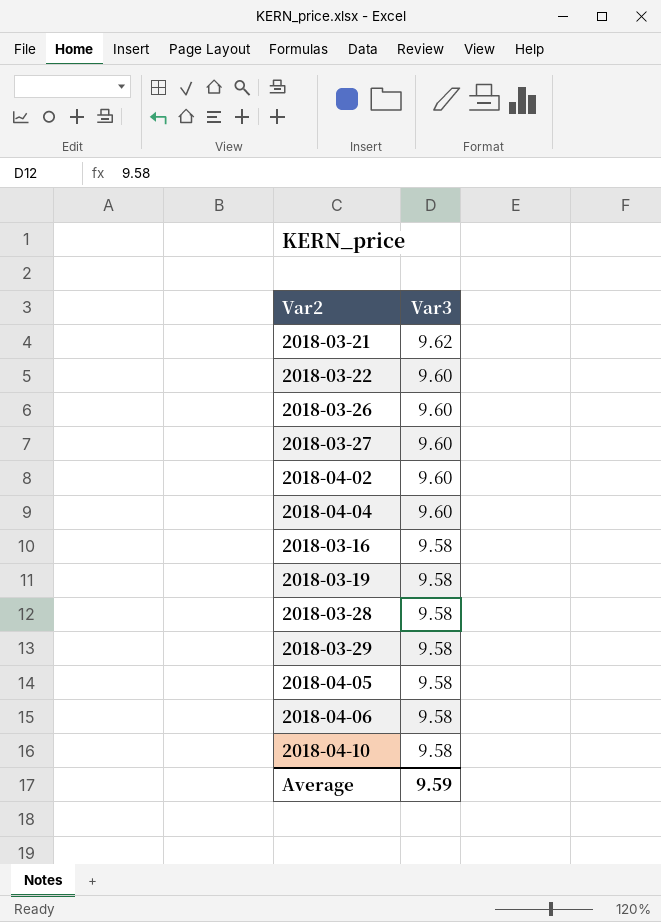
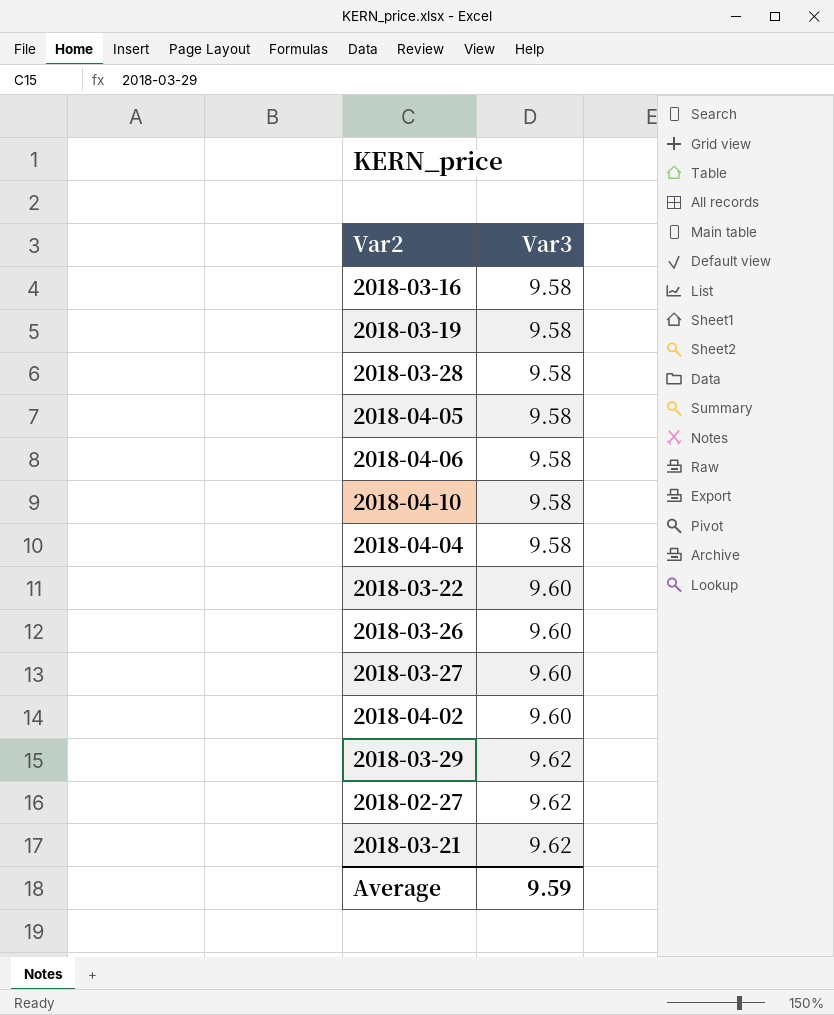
row order: Var3 descending -> Var3 ascending
2018-04-04 | Var3: 9.60 -> 9.58
2018-03-29 | Var3: 9.58 -> 9.62
row 2018-02-27: none -> 9.62

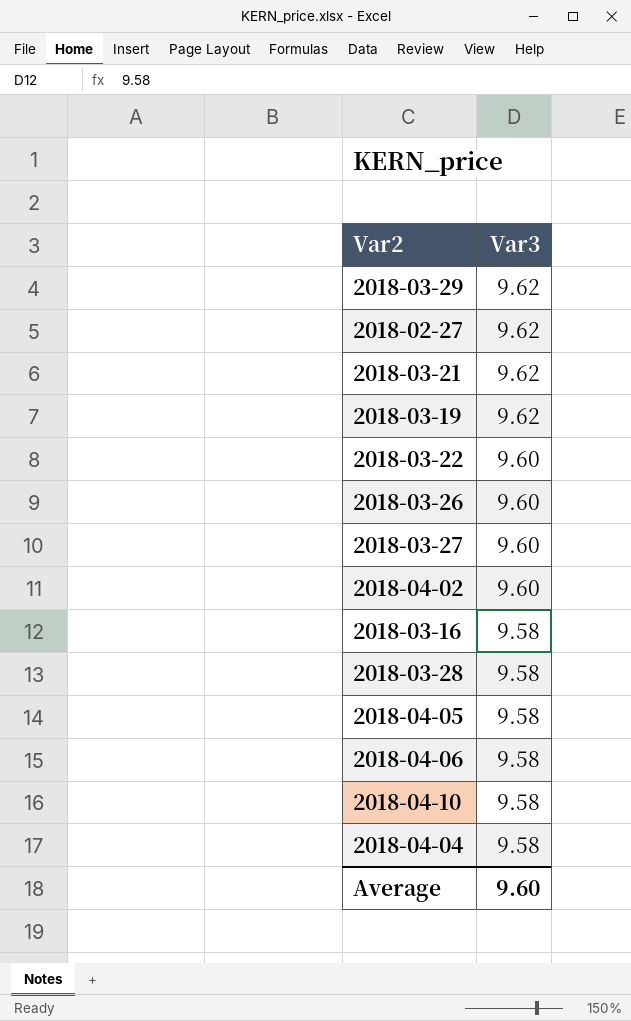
row order: Var3 ascending -> Var3 descending
2018-03-19 | Var3: 9.58 -> 9.62
Average | Var3: 9.59 -> 9.60

